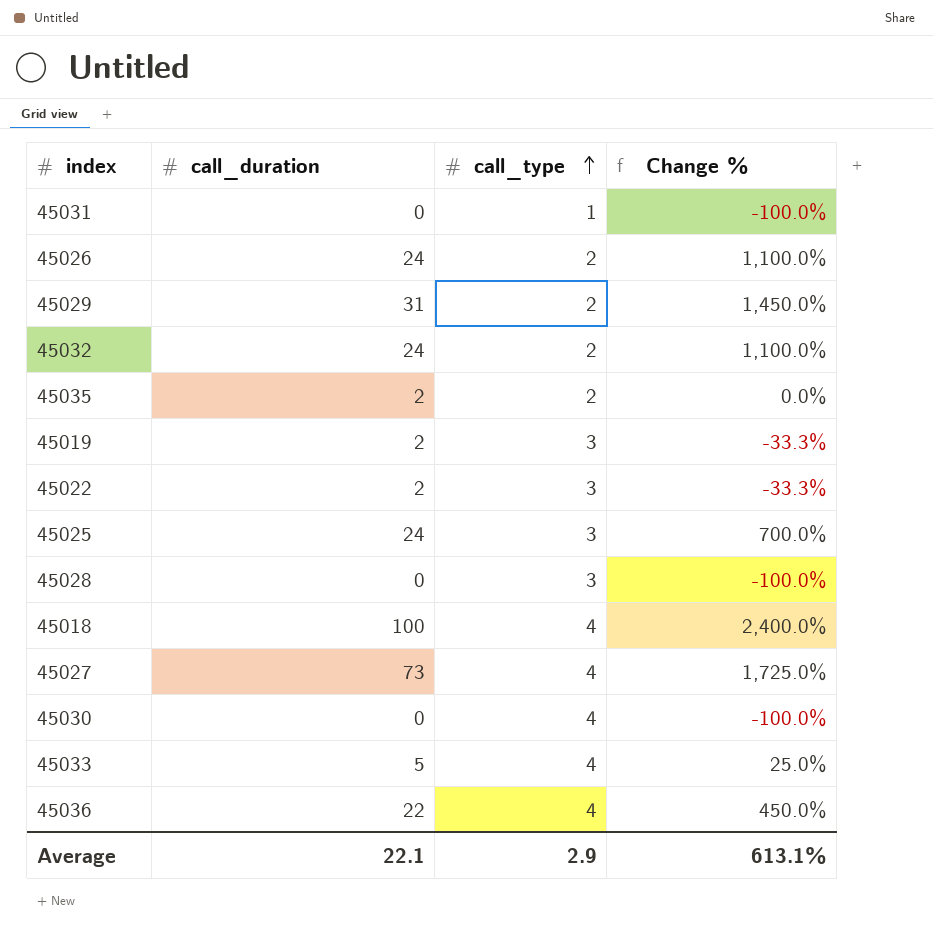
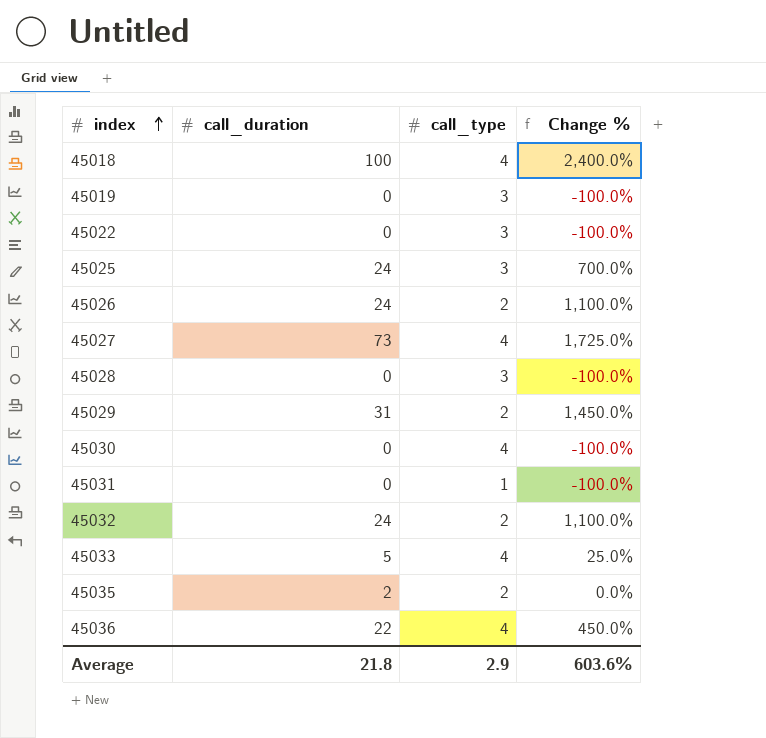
row order: call_type ascending -> index ascending
45019 | call_duration: 2 -> 0
45019 | Change %: -33.3% -> -100.0%
45022 | call_duration: 2 -> 0
45022 | Change %: -33.3% -> -100.0%
Average | call_duration: 22.1 -> 21.8
Average | Change %: 613.1% -> 603.6%

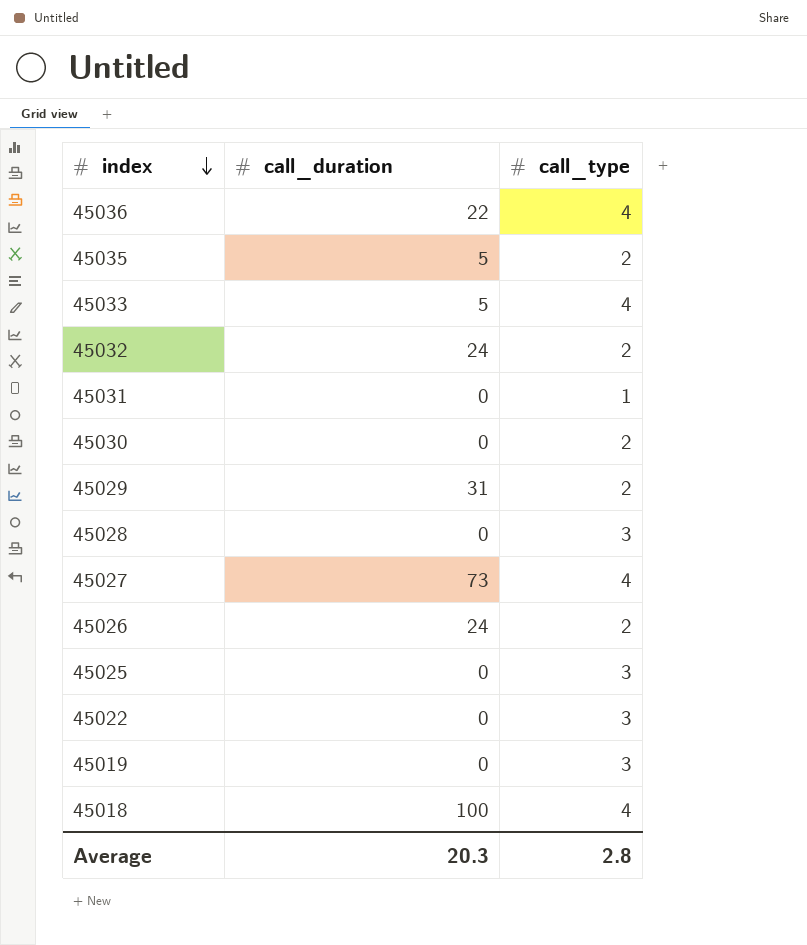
row order: index ascending -> index descending
column Change % | formula: ([call_duration] - [call_type]) / [call_type] -> none
45035 | call_duration: 2 -> 5
45030 | call_type: 4 -> 2
45025 | call_duration: 24 -> 0
Average | call_duration: 21.8 -> 20.3
Average | call_type: 2.9 -> 2.8

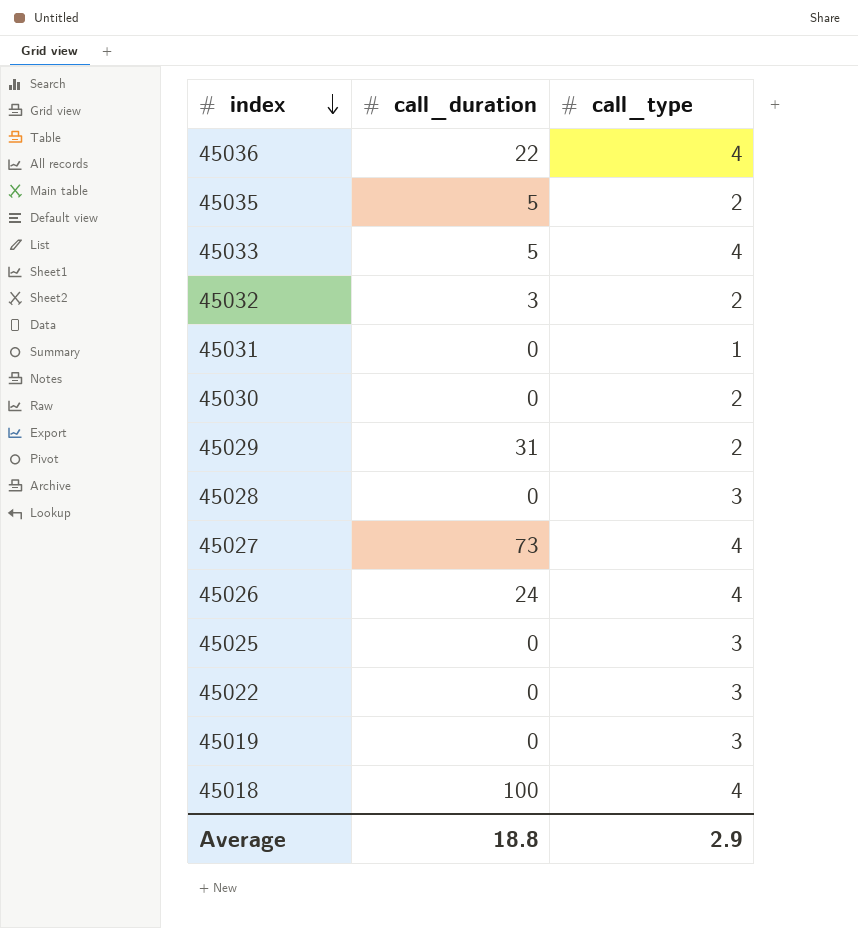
45032 | call_duration: 24 -> 3
45026 | call_type: 2 -> 4
Average | call_duration: 20.3 -> 18.8
Average | call_type: 2.8 -> 2.9

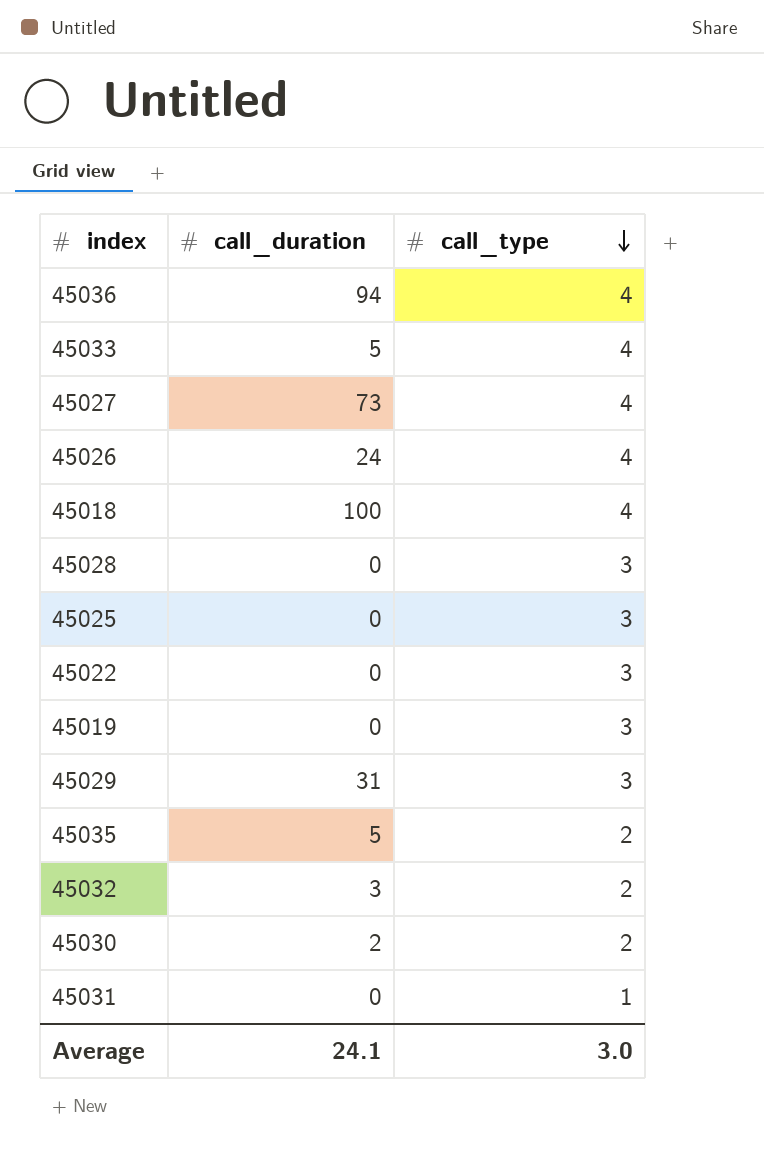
row order: index descending -> call_type descending
45036 | call_duration: 22 -> 94
45029 | call_type: 2 -> 3
45030 | call_duration: 0 -> 2
Average | call_duration: 18.8 -> 24.1
Average | call_type: 2.9 -> 3.0

